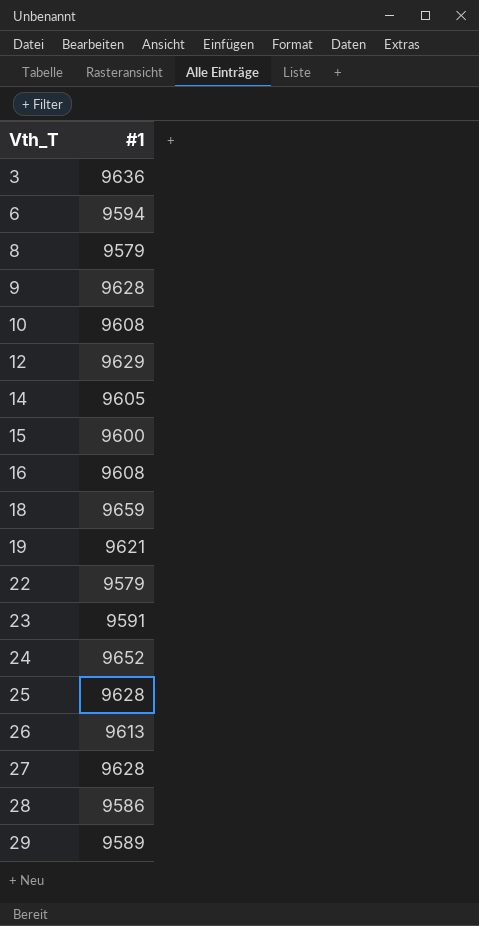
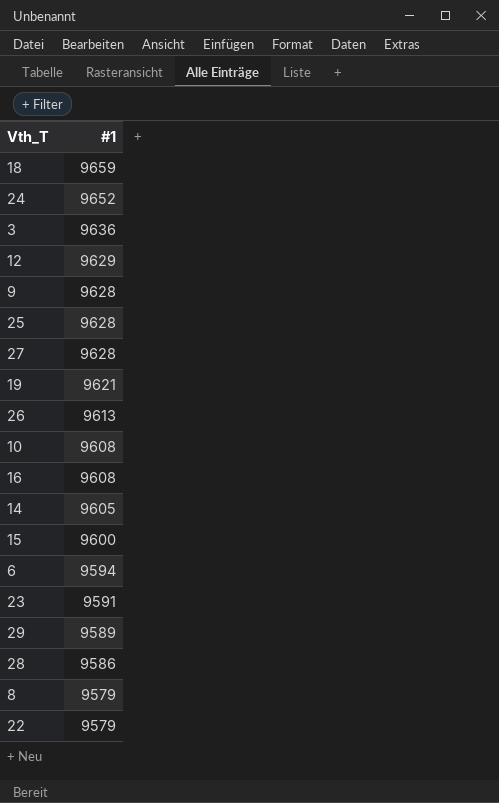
row order: Vth_T ascending -> #1 descending

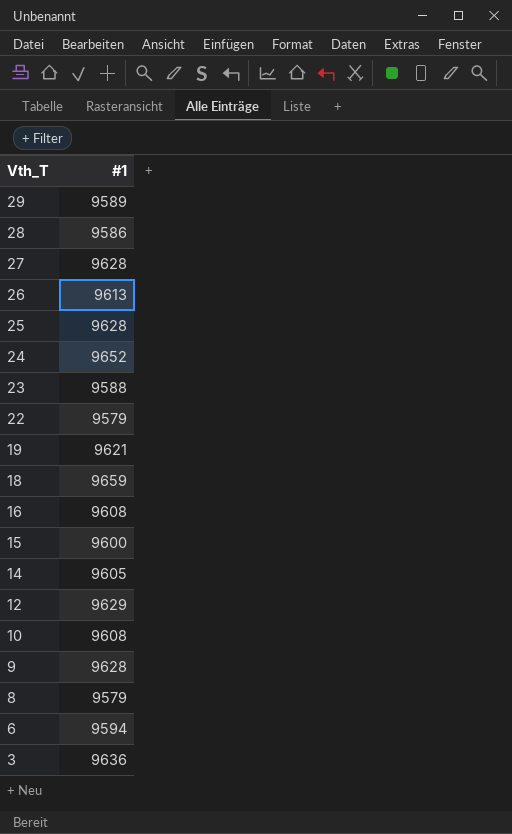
row order: #1 descending -> Vth_T descending
23 | #1: 9591 -> 9588

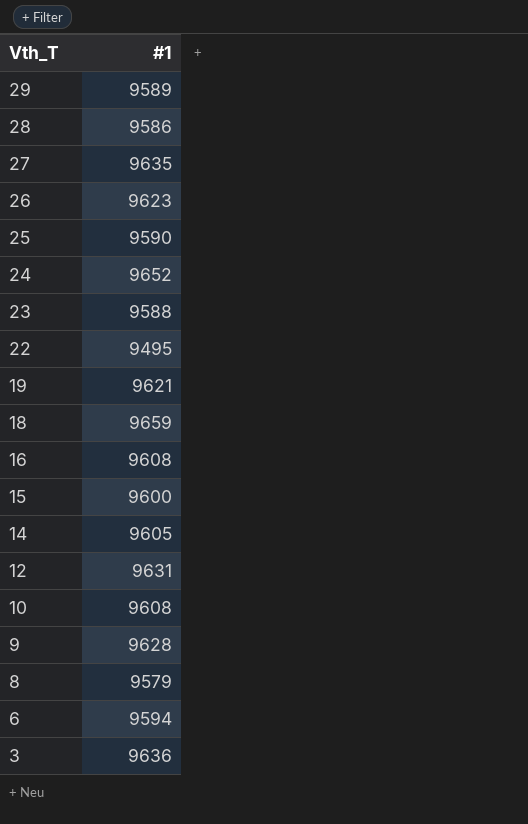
27 | #1: 9628 -> 9635
26 | #1: 9613 -> 9623
25 | #1: 9628 -> 9590
22 | #1: 9579 -> 9495
12 | #1: 9629 -> 9631

